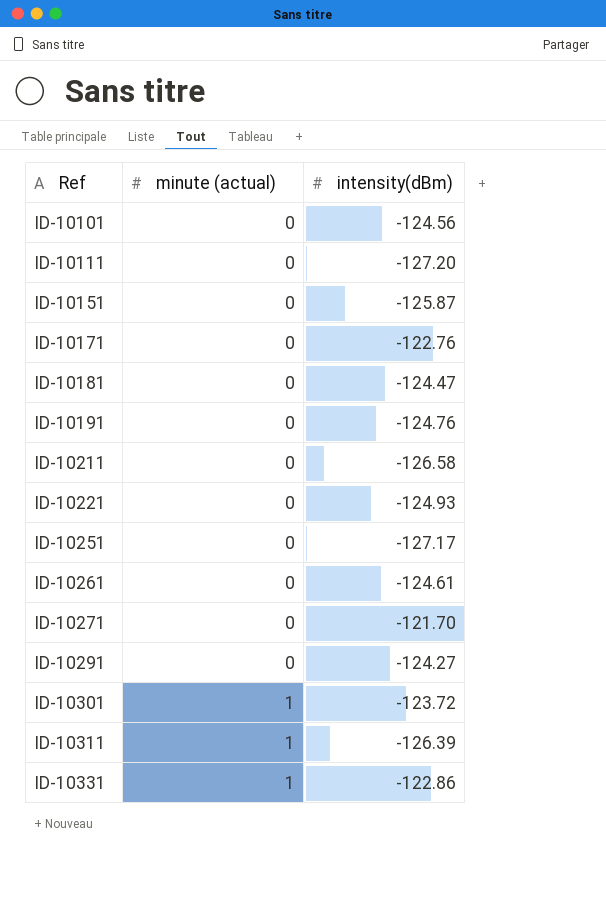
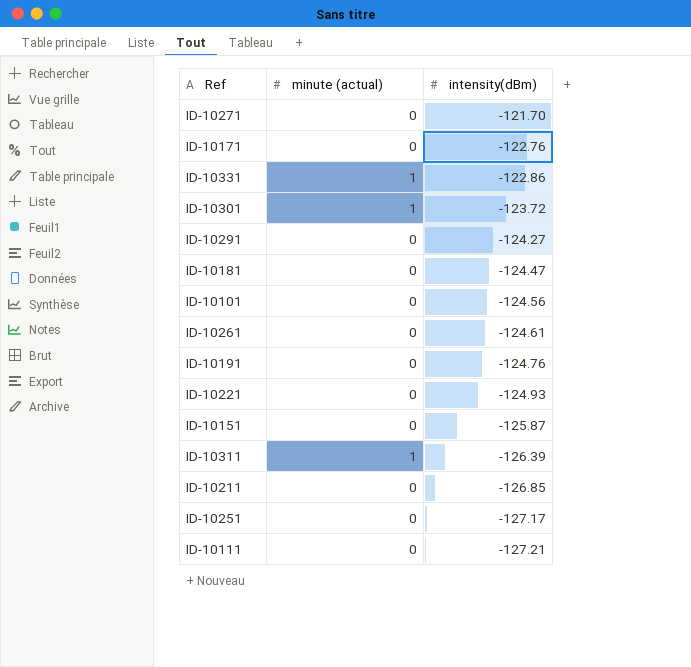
row order: Ref ascending -> intensity(dBm) descending
ID-10211 | intensity(dBm): -126.58 -> -126.85
ID-10111 | intensity(dBm): -127.20 -> -127.21

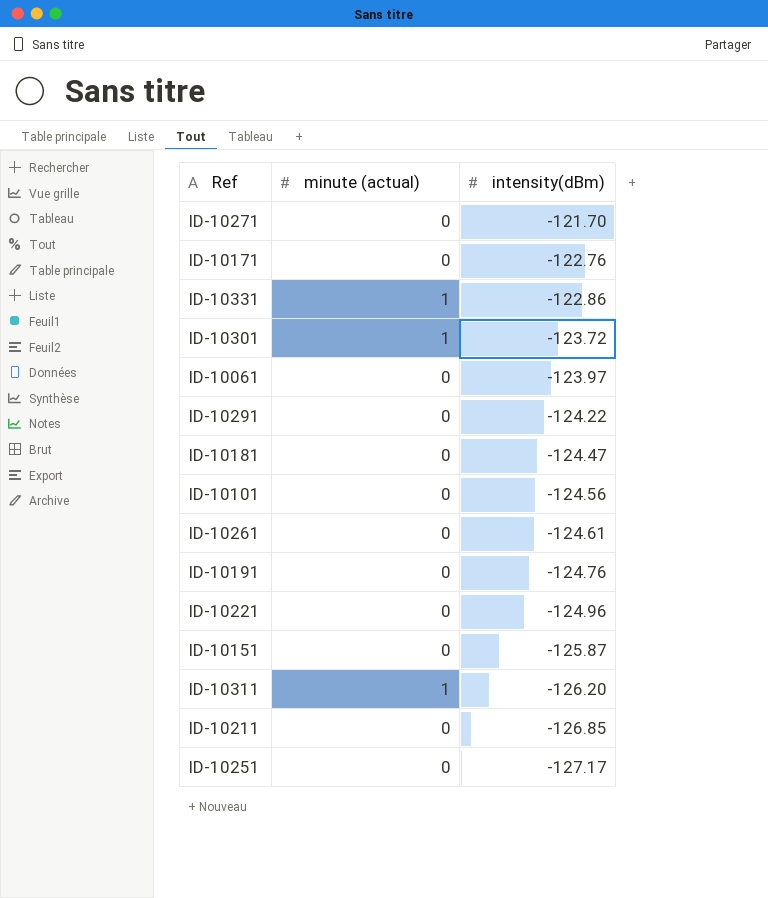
row ID-10111: 0 | -127.21 -> none
row ID-10061: none -> 0 | -123.97
ID-10291 | intensity(dBm): -124.27 -> -124.22
ID-10221 | intensity(dBm): -124.93 -> -124.96
ID-10311 | intensity(dBm): -126.39 -> -126.20

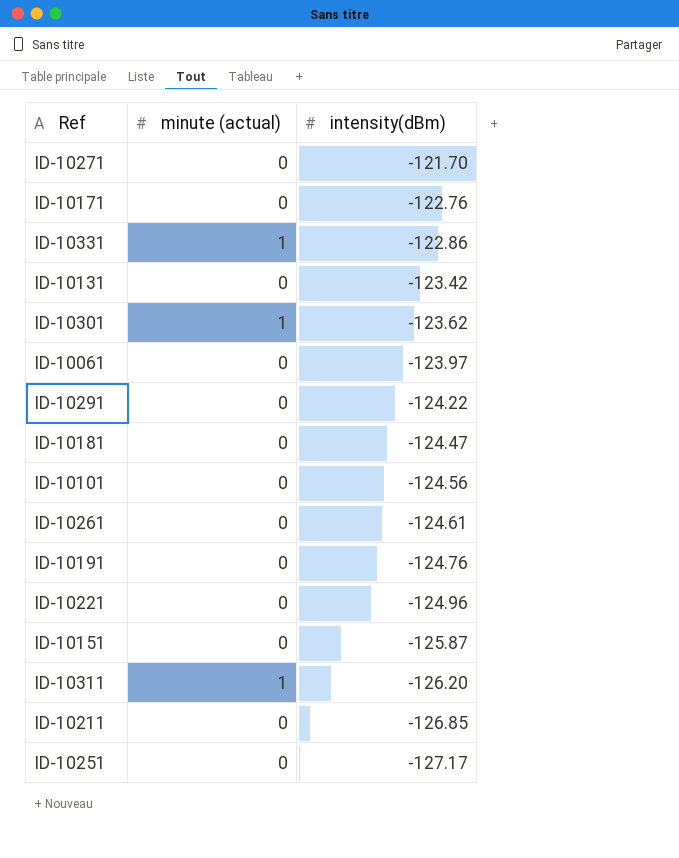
row ID-10131: none -> 0 | -123.42
ID-10301 | intensity(dBm): -123.72 -> -123.62

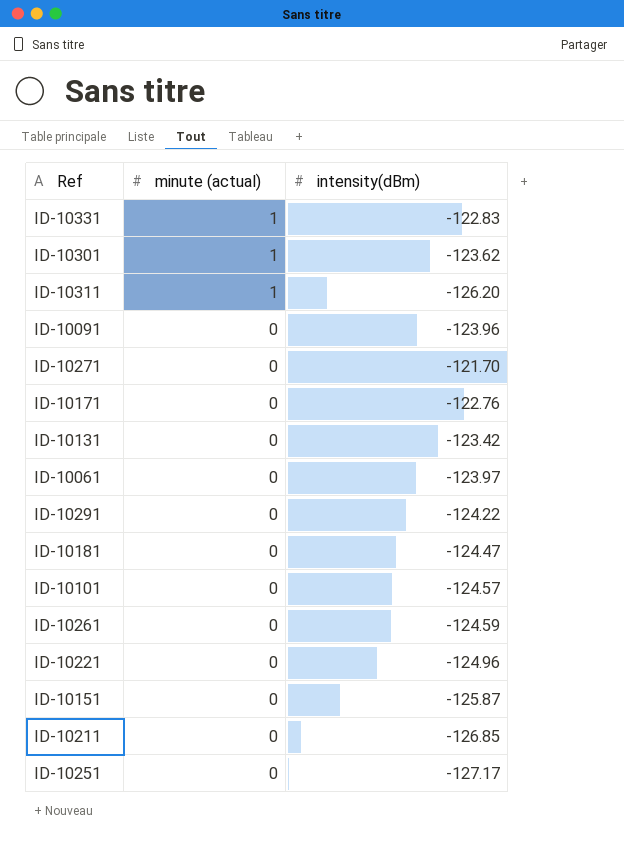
row order: intensity(dBm) descending -> minute (actual) descending
row ID-10191: 0 | -124.76 -> none
ID-10331 | intensity(dBm): -122.86 -> -122.83
row ID-10091: none -> 0 | -123.96
ID-10101 | intensity(dBm): -124.56 -> -124.57
ID-10261 | intensity(dBm): -124.61 -> -124.59

